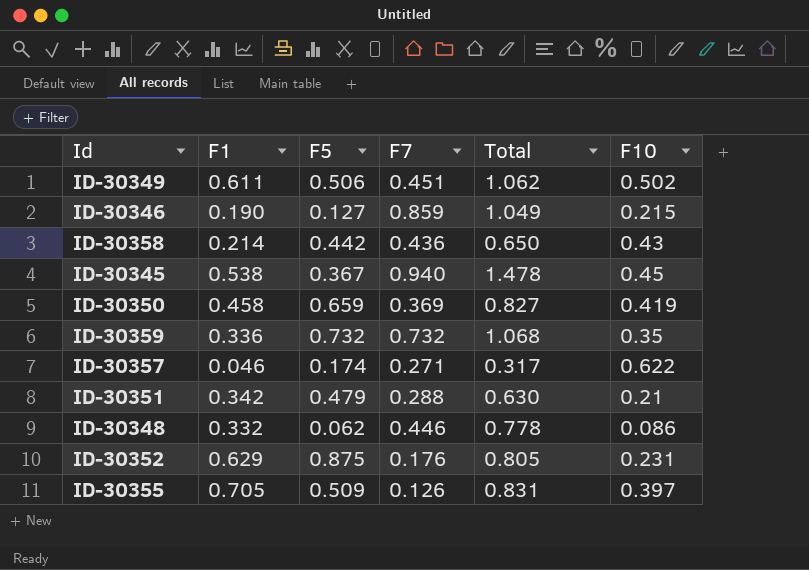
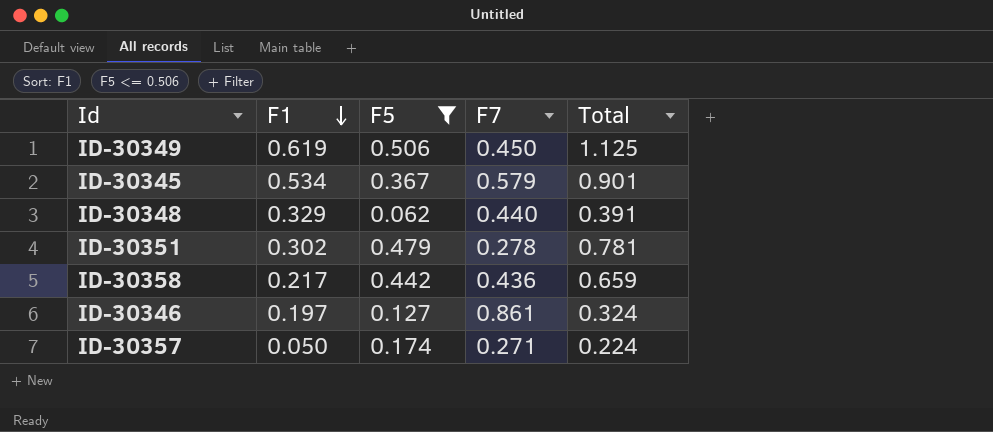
filter: none -> F5 <= 0.506
row order: none -> F1 descending
column F10 | position: 6 -> none
column Total | formula: [F1] + [F7] -> [F1] + [F5]
ID-30349 | F1: 0.611 -> 0.619
ID-30349 | F7: 0.451 -> 0.450
ID-30345 | F1: 0.538 -> 0.534
ID-30345 | F7: 0.940 -> 0.579
ID-30348 | F1: 0.332 -> 0.329
ID-30348 | F7: 0.446 -> 0.440
ID-30351 | F1: 0.342 -> 0.302
ID-30351 | F7: 0.288 -> 0.278
ID-30358 | F1: 0.214 -> 0.217
ID-30346 | F1: 0.190 -> 0.197
ID-30346 | F7: 0.859 -> 0.861
ID-30357 | F1: 0.046 -> 0.050

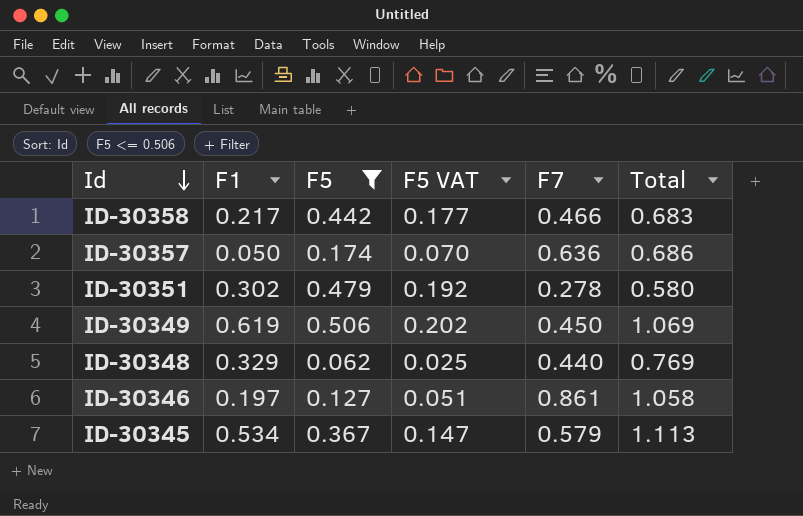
row order: F1 descending -> Id descending
column F5 VAT | formula: none -> [F5] * 0.4
column Total | formula: [F1] + [F5] -> [F1] + [F7]
ID-30358 | F7: 0.436 -> 0.466
ID-30357 | F7: 0.271 -> 0.636

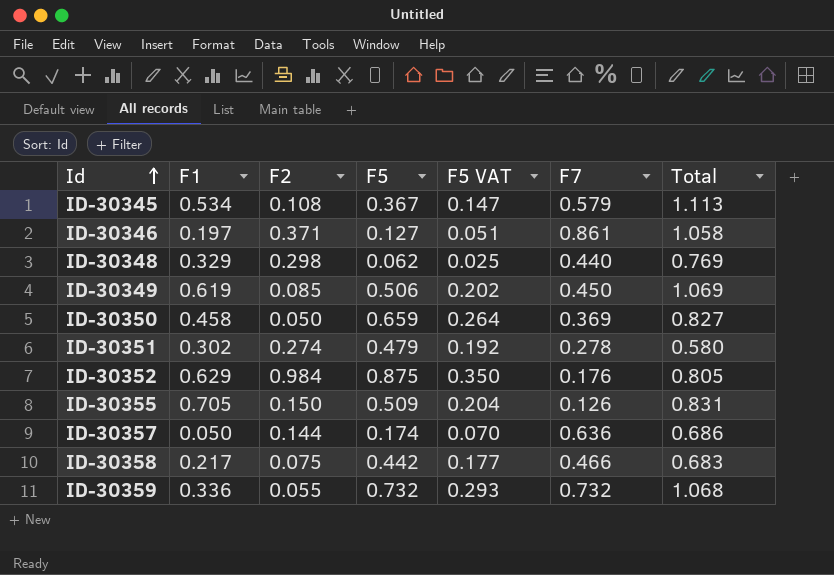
filter: F5 <= 0.506 -> none
row order: Id descending -> Id ascending
column F2 | position: none -> 3

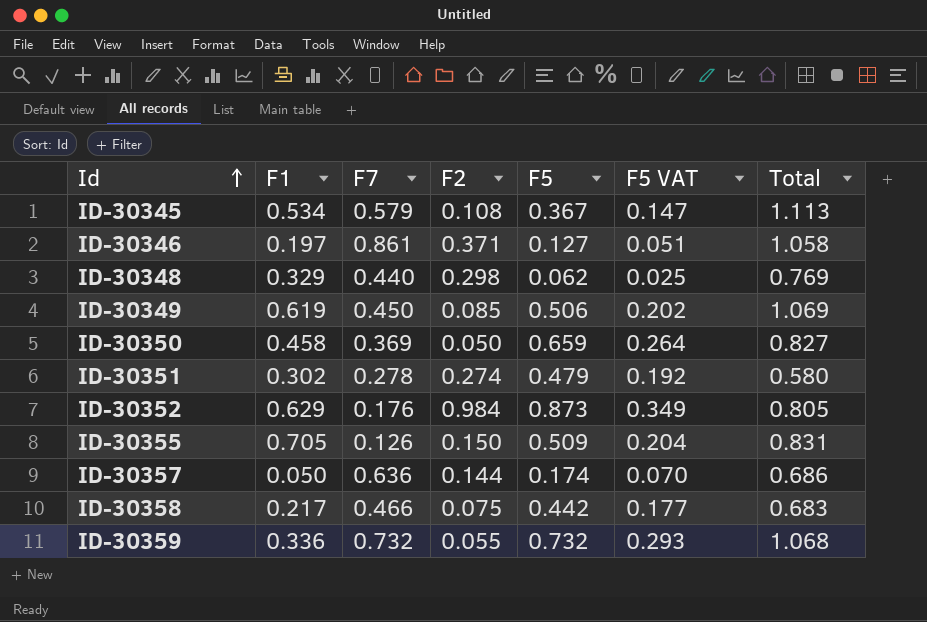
column F7 | position: 6 -> 3
ID-30352 | F5: 0.875 -> 0.873
ID-30352 | F5 VAT: 0.350 -> 0.349

